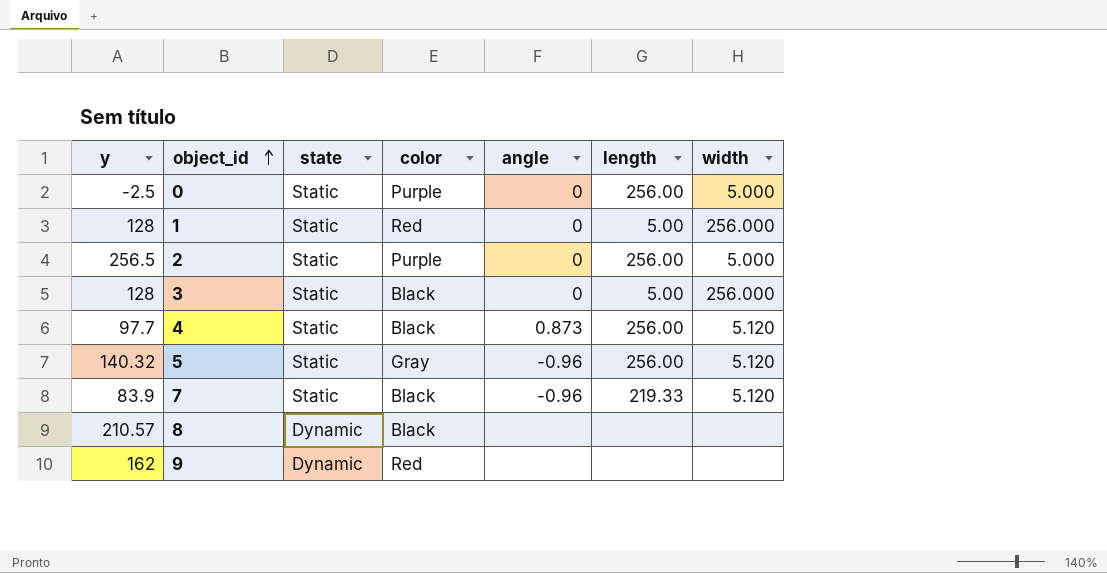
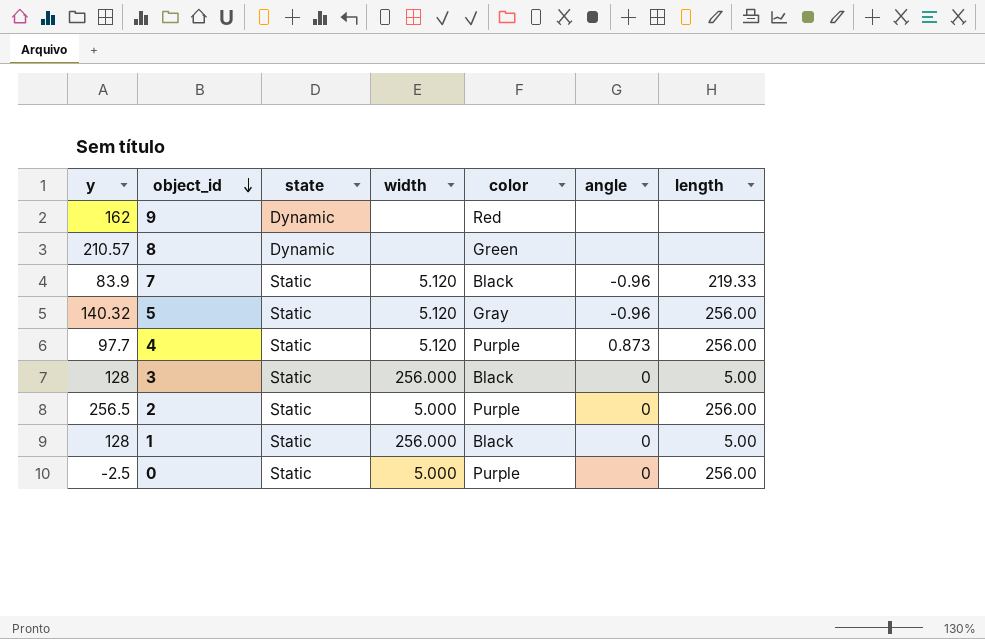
row order: object_id ascending -> object_id descending
column width | position: 7 -> 4
8 | color: Black -> Green
4 | color: Black -> Purple
1 | color: Red -> Black

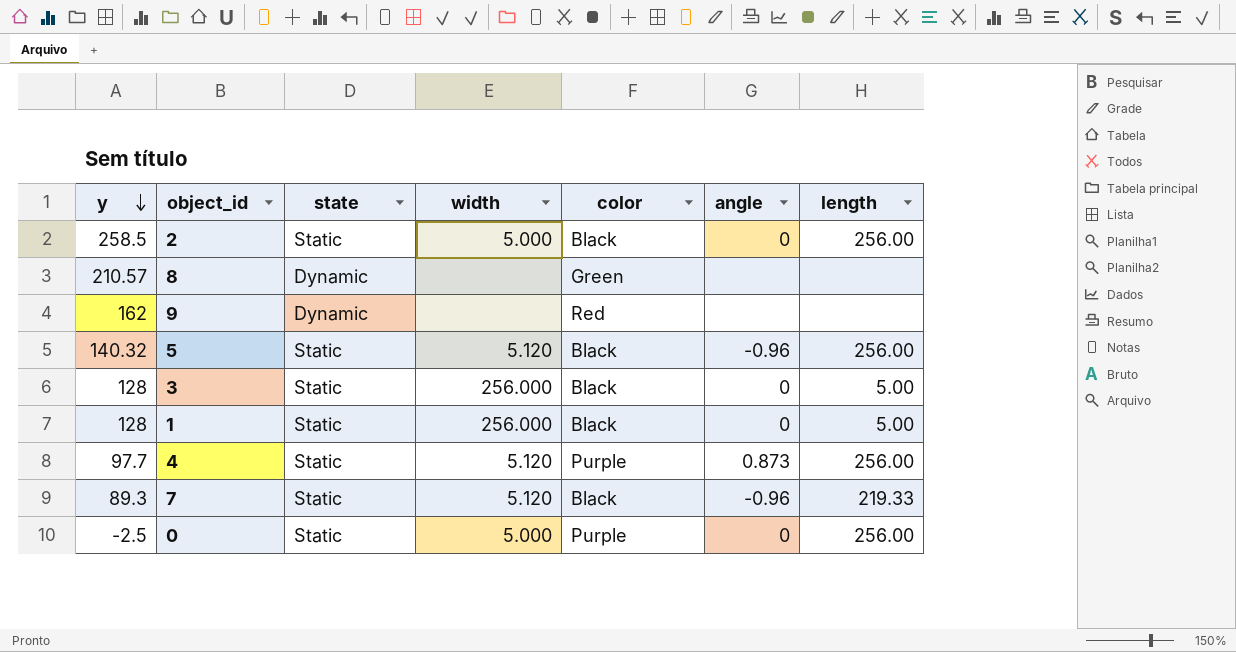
row order: object_id descending -> y descending
2 | y: 256.5 -> 258.5
2 | color: Purple -> Black
5 | color: Gray -> Black
7 | y: 83.9 -> 89.3

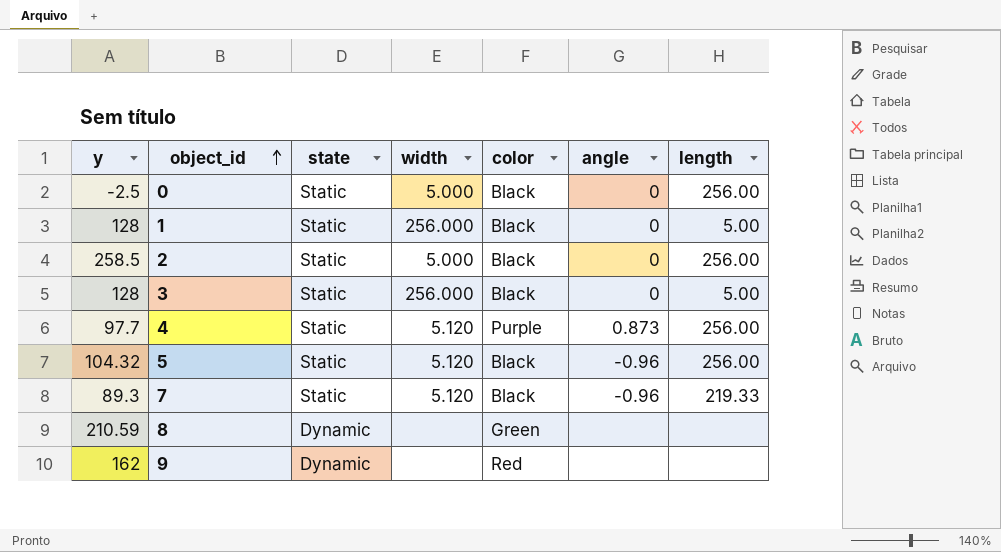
row order: y descending -> object_id ascending
0 | color: Purple -> Black
5 | y: 140.32 -> 104.32
8 | y: 210.57 -> 210.59

